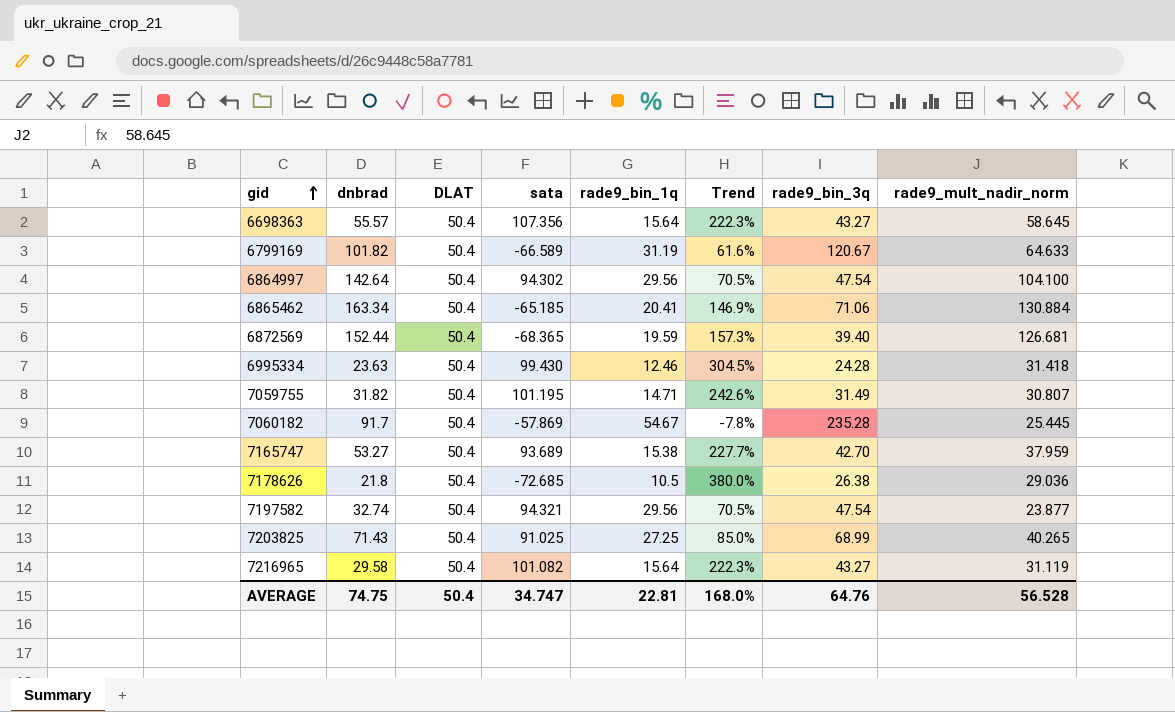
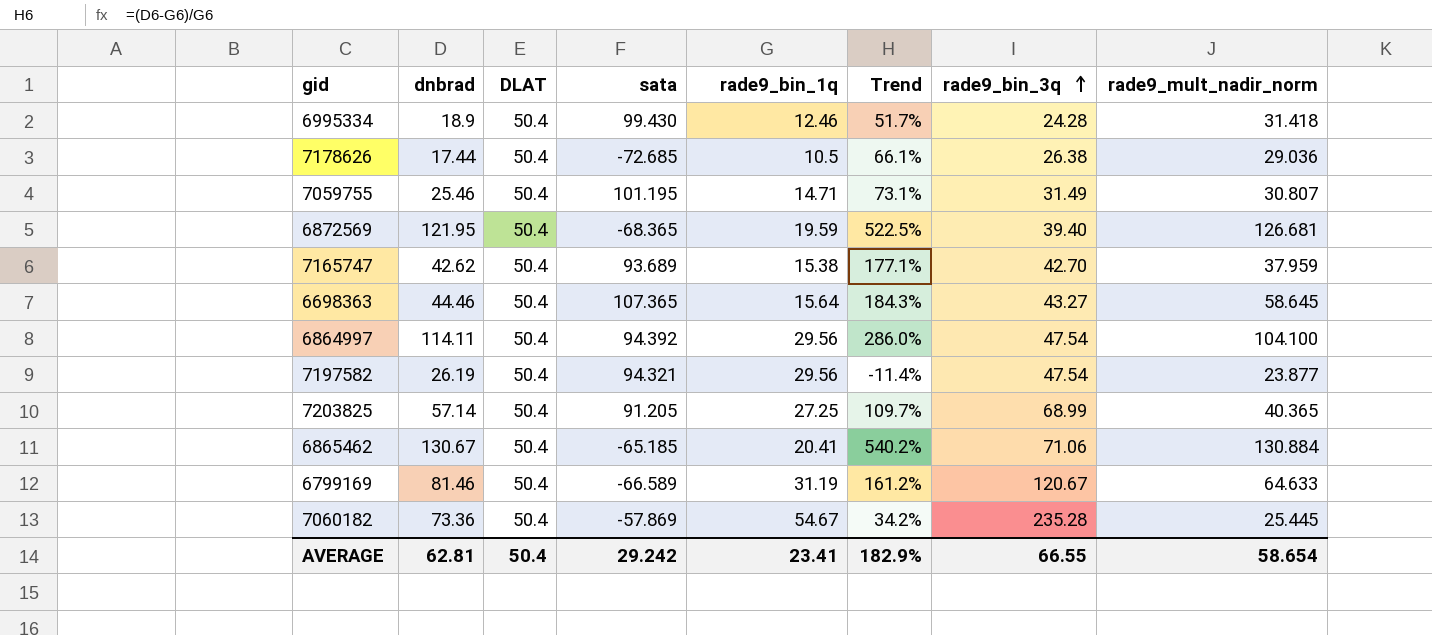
row order: gid ascending -> rade9_bin_3q ascending
column Trend | formula: ([DLAT] - [rade9_bin_1q]) / [rade9_bin_1q] -> ([dnbrad] - [rade9_bin_1q]) / [rade9_bin_1q]
row 7216965: 29.58 | 50.4 | 101.082 | 15.64 | 222.3% | 43.27 | 31.119 -> none
6995334 | dnbrad: 23.63 -> 18.9
7178626 | dnbrad: 21.8 -> 17.44
7059755 | dnbrad: 31.82 -> 25.46
6872569 | dnbrad: 152.44 -> 121.95
7165747 | dnbrad: 53.27 -> 42.62
6698363 | dnbrad: 55.57 -> 44.46
6698363 | sata: 107.356 -> 107.365
6864997 | dnbrad: 142.64 -> 114.11
6864997 | sata: 94.302 -> 94.392
7197582 | dnbrad: 32.74 -> 26.19
7203825 | dnbrad: 71.43 -> 57.14
7203825 | sata: 91.025 -> 91.205
7203825 | rade9_mult_nadir_norm: 40.265 -> 40.365
6865462 | dnbrad: 163.34 -> 130.67
6799169 | dnbrad: 101.82 -> 81.46
7060182 | dnbrad: 91.7 -> 73.36
AVERAGE | dnbrad: 74.75 -> 62.81
AVERAGE | sata: 34.747 -> 29.242
AVERAGE | rade9_bin_1q: 22.81 -> 23.41
AVERAGE | Trend: 168.0% -> 182.9%
AVERAGE | rade9_bin_3q: 64.76 -> 66.55
AVERAGE | rade9_mult_nadir_norm: 56.528 -> 58.654

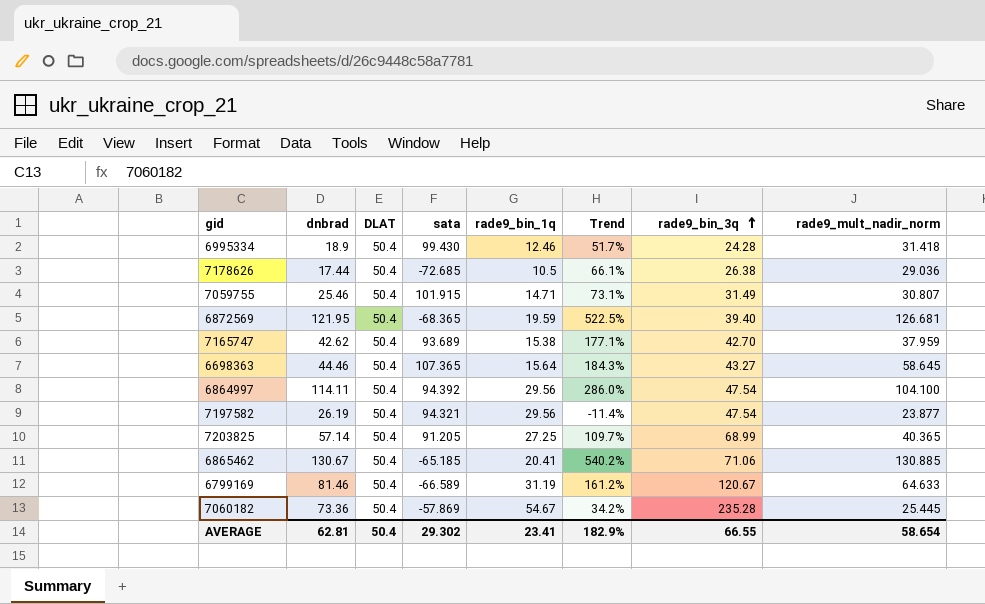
7059755 | sata: 101.195 -> 101.915
6865462 | rade9_mult_nadir_norm: 130.884 -> 130.885
AVERAGE | sata: 29.242 -> 29.302

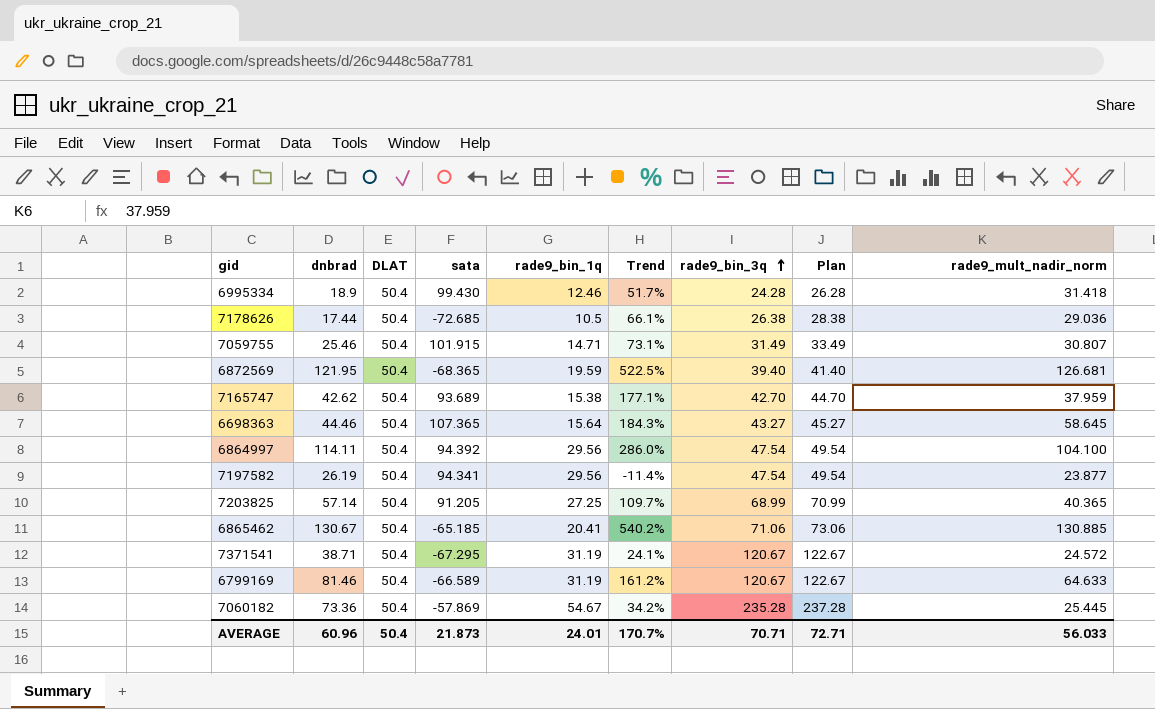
column Plan | formula: none -> [rade9_bin_3q] + 2
7197582 | sata: 94.321 -> 94.341
row 7371541: none -> 38.71 | 50.4 | -67.295 | 31.19 | 24.1% | 120.67 | 122.67 | 24.572
AVERAGE | dnbrad: 62.81 -> 60.96
AVERAGE | sata: 29.302 -> 21.873
AVERAGE | rade9_bin_1q: 23.41 -> 24.01
AVERAGE | Trend: 182.9% -> 170.7%
AVERAGE | rade9_bin_3q: 66.55 -> 70.71
AVERAGE | rade9_mult_nadir_norm: 58.654 -> 56.033

